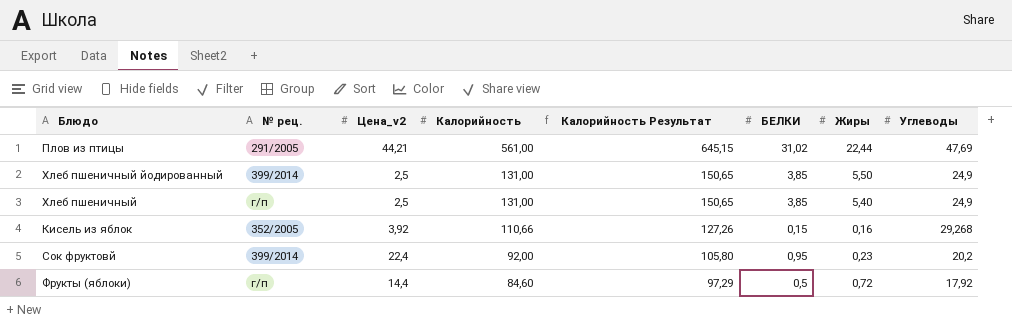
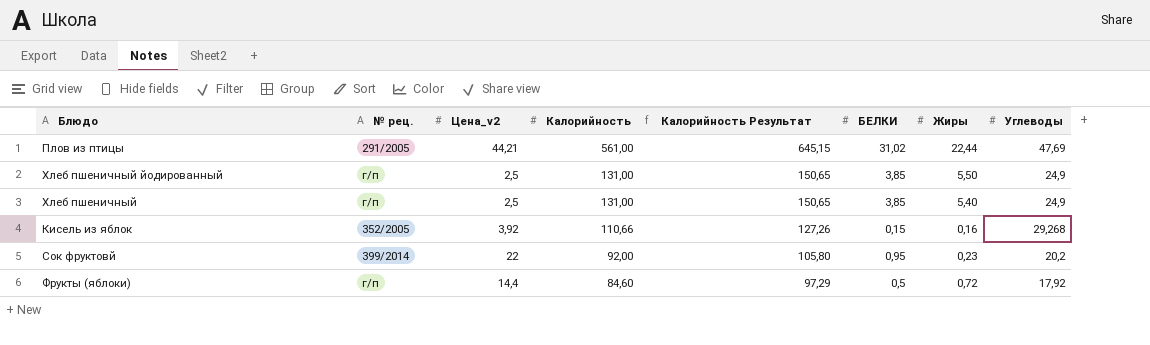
Хлеб пшеничный йодированный | № рец.: 399/2014 -> г/п
Сок фруктовй | Цена_v2: 22,4 -> 22

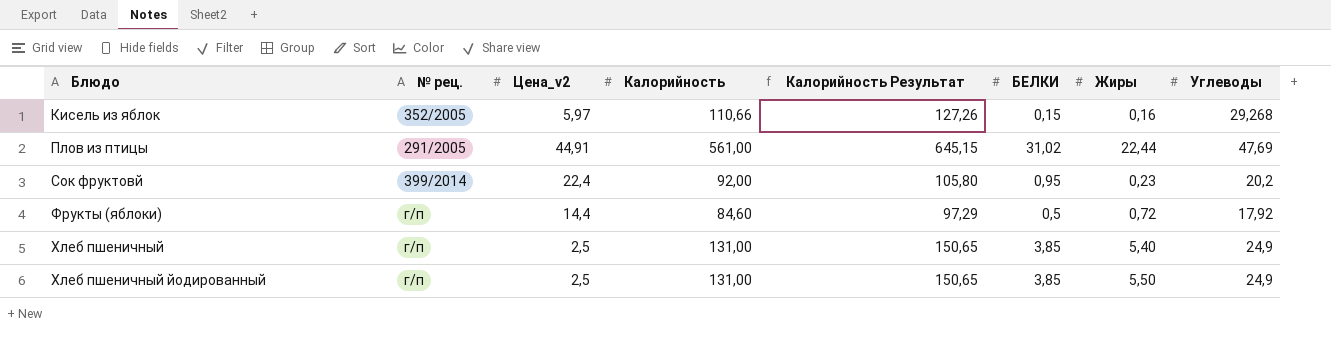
row order: Калорийность descending -> Блюдо ascending
Кисель из яблок | Цена_v2: 3,92 -> 5,97
Плов из птицы | Цена_v2: 44,21 -> 44,91
Сок фруктовй | Цена_v2: 22 -> 22,4

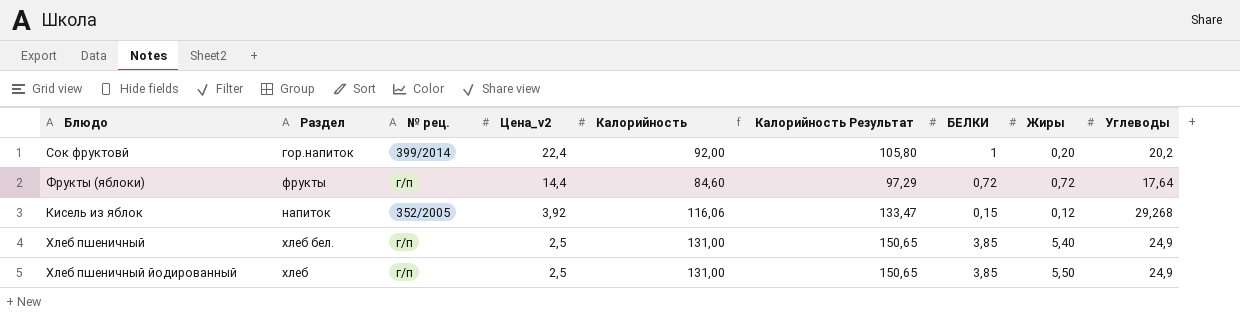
row order: Блюдо ascending -> Цена_v2 descending
column Раздел | position: none -> 2
row Плов из птицы: 291/2005 | 44,91 | 561,00 | 645,15 | 31,02 | 22,44 | 47,69 -> none
Сок фруктовй | БЕЛКИ: 0,95 -> 1
Сок фруктовй | Жиры: 0,23 -> 0,20
Фрукты (яблоки) | БЕЛКИ: 0,5 -> 0,72
Фрукты (яблоки) | Углеводы: 17,92 -> 17,64
Кисель из яблок | Цена_v2: 5,97 -> 3,92
Кисель из яблок | Калорийность: 110,66 -> 116,06
Кисель из яблок | Калорийность Результат: 127,26 -> 133,47
Кисель из яблок | Жиры: 0,16 -> 0,12

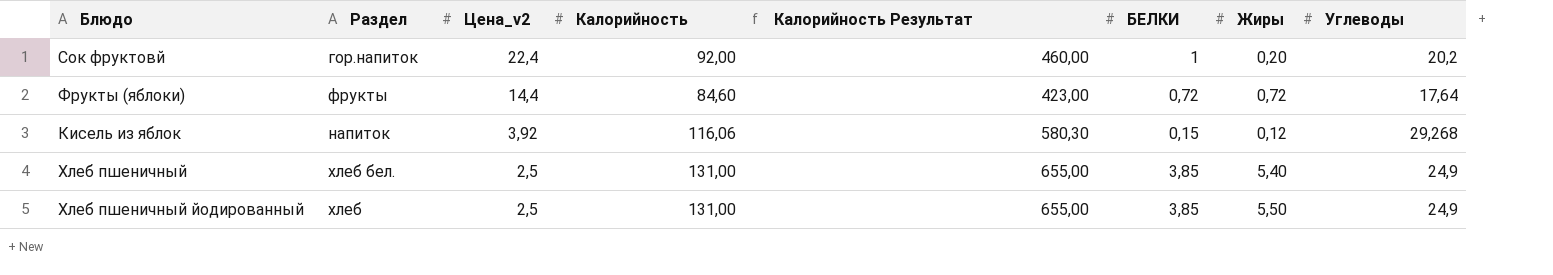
column № рец. | position: 3 -> none
column Калорийность Результат | formula: [Калорийность] * 1,15 -> [Калорийность] * 5

